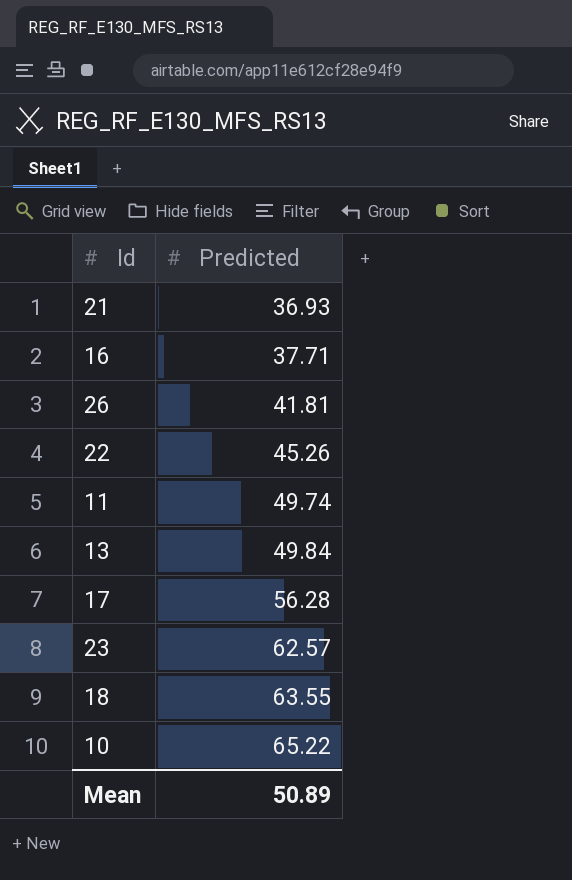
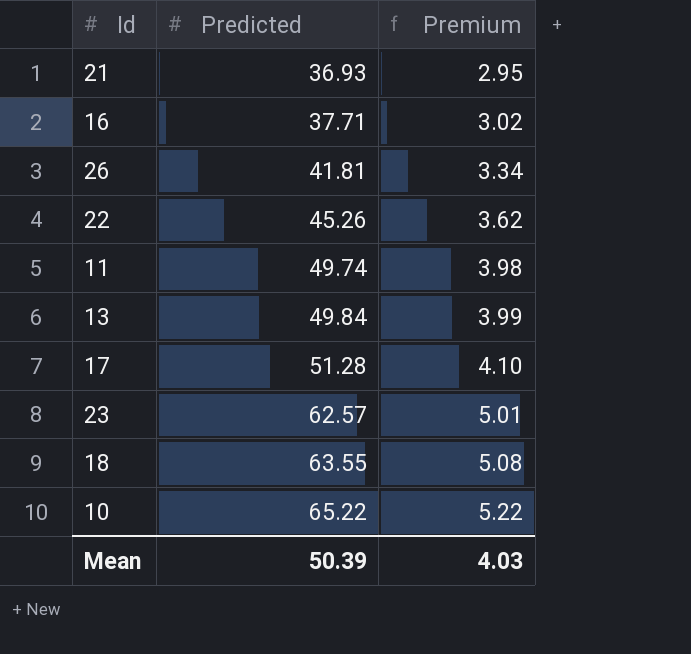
column Premium | formula: none -> [Predicted] * 0.08
17 | Predicted: 56.28 -> 51.28
Mean | Predicted: 50.89 -> 50.39

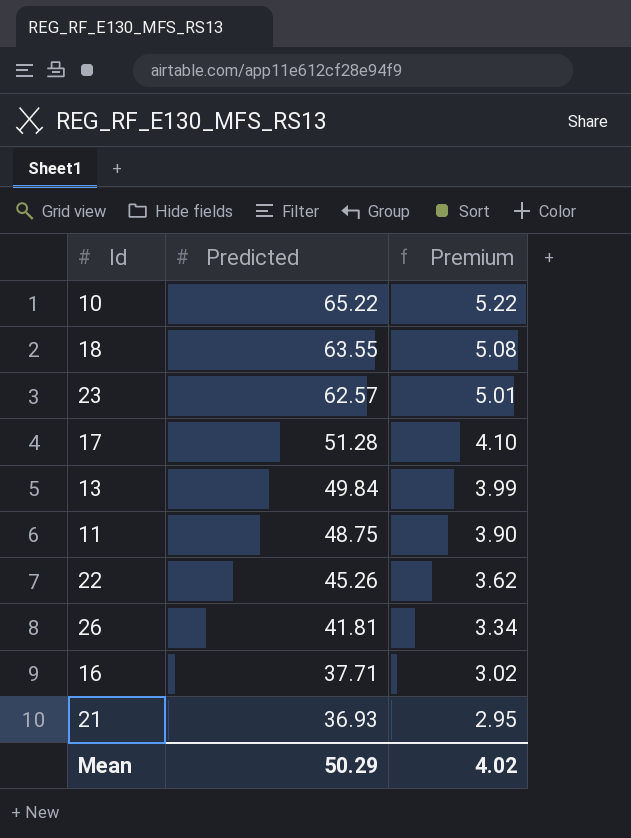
row order: Predicted ascending -> Predicted descending
11 | Predicted: 49.74 -> 48.75
11 | Premium: 3.98 -> 3.90
Mean | Predicted: 50.39 -> 50.29
Mean | Premium: 4.03 -> 4.02

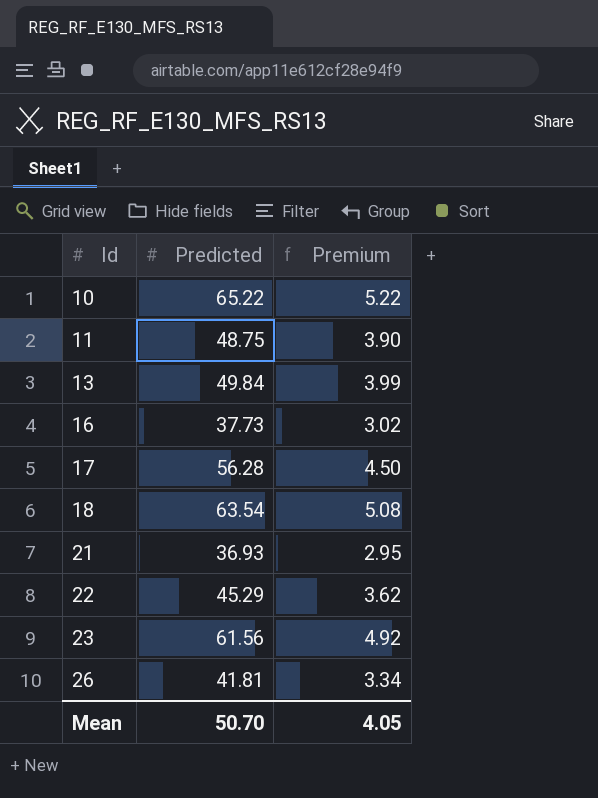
row order: Predicted descending -> Id ascending
16 | Predicted: 37.71 -> 37.73
17 | Predicted: 51.28 -> 56.28
17 | Premium: 4.10 -> 4.50
18 | Predicted: 63.55 -> 63.54
22 | Predicted: 45.26 -> 45.29
23 | Predicted: 62.57 -> 61.56
23 | Premium: 5.01 -> 4.92
Mean | Predicted: 50.29 -> 50.70
Mean | Premium: 4.02 -> 4.05

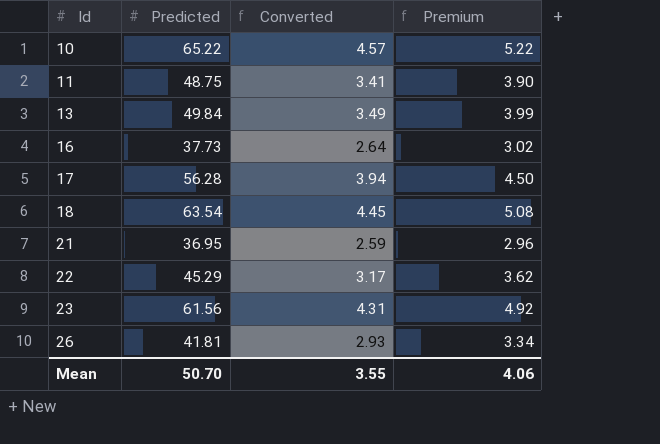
column Converted | formula: none -> [Predicted] * 0.07
21 | Predicted: 36.93 -> 36.95
21 | Premium: 2.95 -> 2.96
Mean | Premium: 4.05 -> 4.06

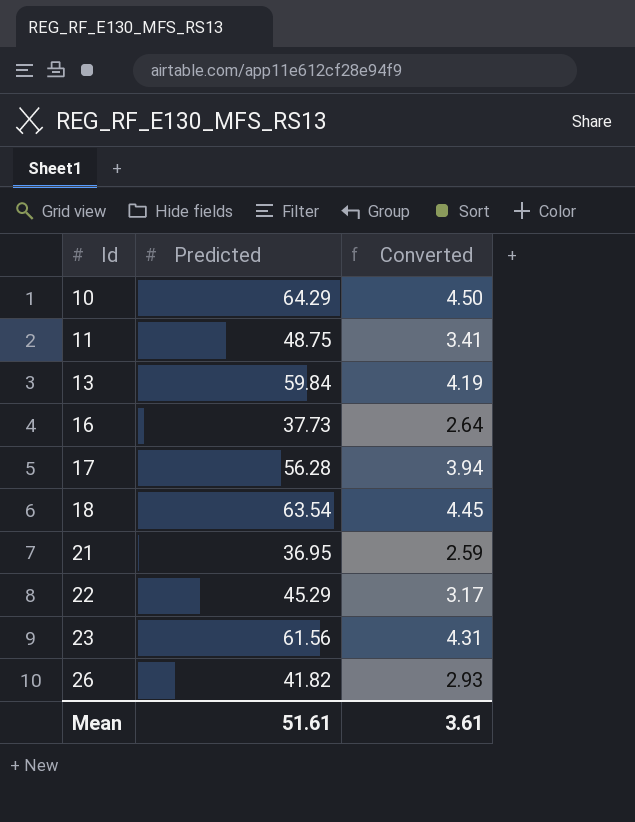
column Premium | formula: [Predicted] * 0.08 -> none
10 | Predicted: 65.22 -> 64.29
10 | Converted: 4.57 -> 4.50
13 | Predicted: 49.84 -> 59.84
13 | Converted: 3.49 -> 4.19
26 | Predicted: 41.81 -> 41.82
Mean | Predicted: 50.70 -> 51.61
Mean | Converted: 3.55 -> 3.61

